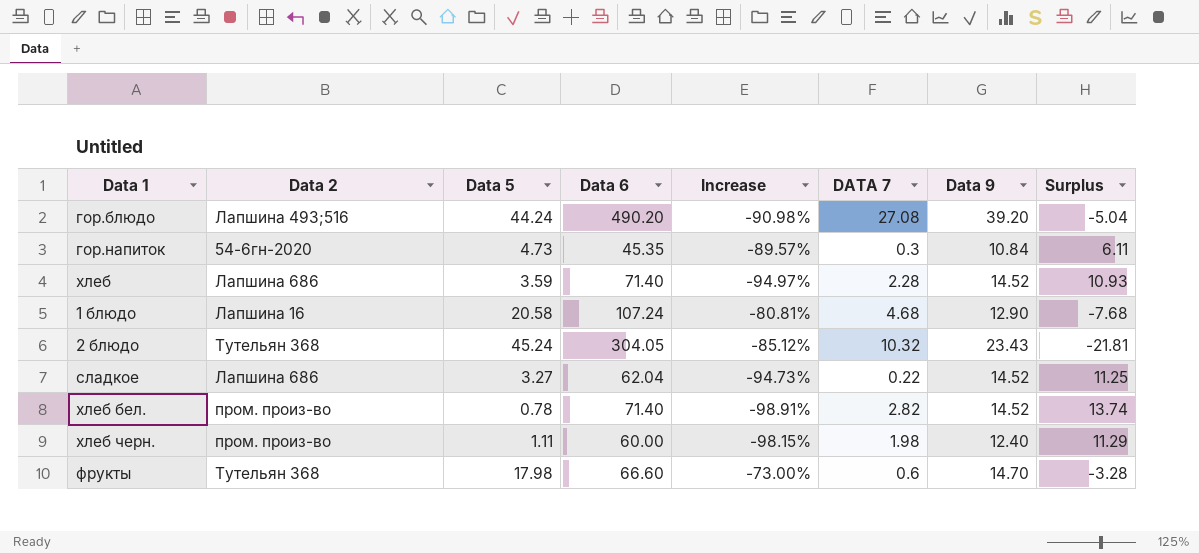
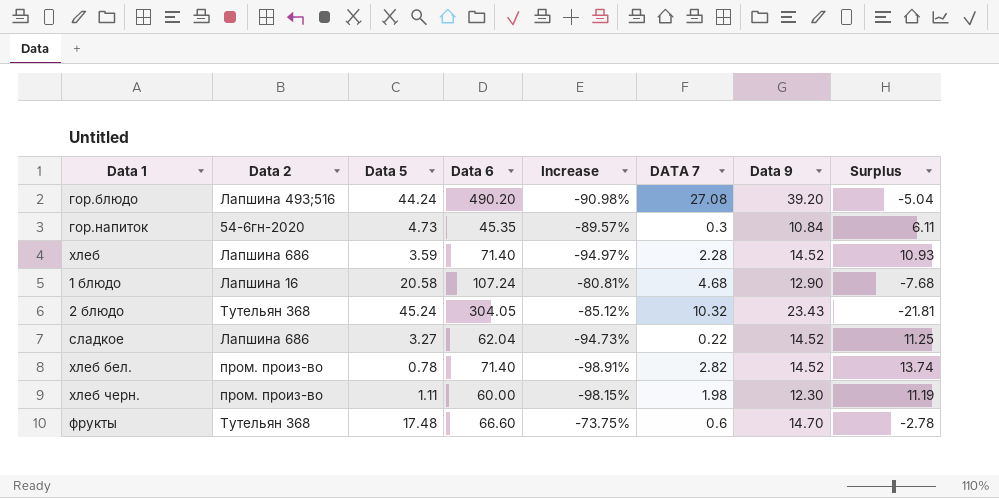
хлеб черн. | Data 9: 12.40 -> 12.30
хлеб черн. | Surplus: 11.29 -> 11.19
фрукты | Data 5: 17.98 -> 17.48
фрукты | Increase: -73.00% -> -73.75%
фрукты | Surplus: -3.28 -> -2.78

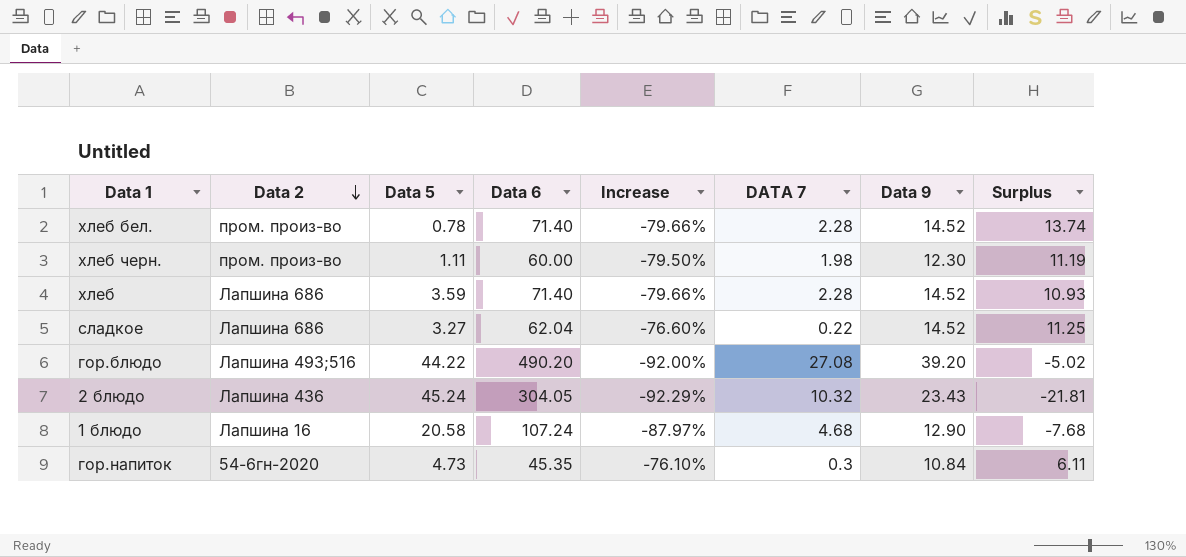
row order: none -> Data 2 descending
column Increase | formula: ([Data 5] - [Data 6]) / [Data 6] -> ([Data 9] - [Data 6]) / [Data 6]
row фрукты: Тутельян 368 | 17.48 | 66.60 | -73.75% | 0.6 | 14.70 | -2.78 -> none
хлеб бел. | DATA 7: 2.82 -> 2.28
гор.блюдо | Data 5: 44.24 -> 44.22
гор.блюдо | Surplus: -5.04 -> -5.02
2 блюдо | Data 2: Тутельян 368 -> Лапшина 436

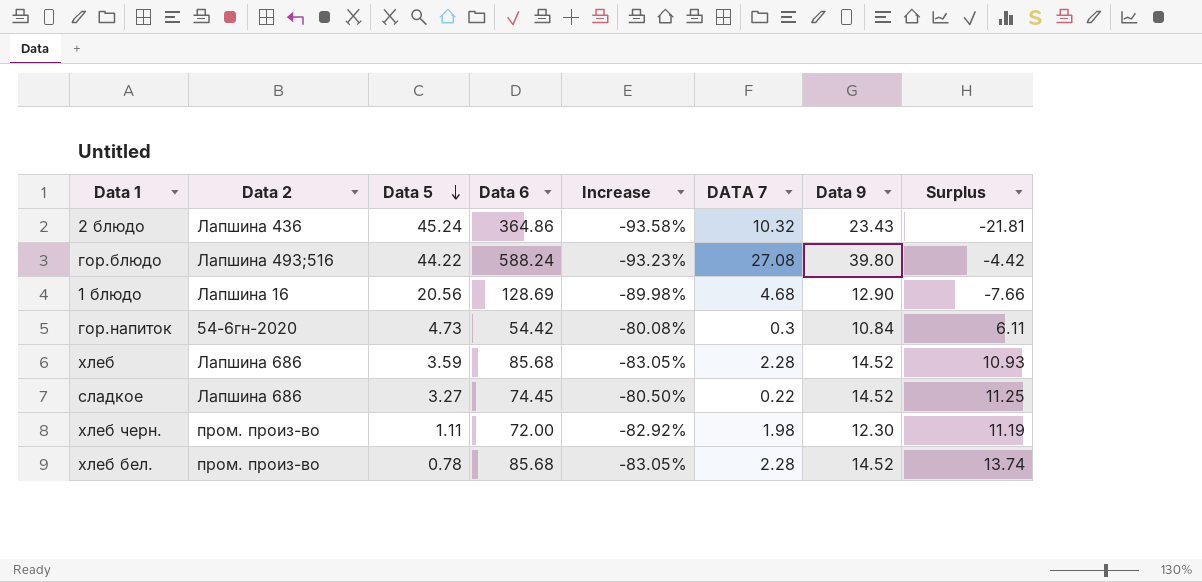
row order: Data 2 descending -> Data 5 descending
2 блюдо | Data 6: 304.05 -> 364.86
2 блюдо | Increase: -92.29% -> -93.58%
гор.блюдо | Data 6: 490.20 -> 588.24
гор.блюдо | Increase: -92.00% -> -93.23%
гор.блюдо | Data 9: 39.20 -> 39.80
гор.блюдо | Surplus: -5.02 -> -4.42
1 блюдо | Data 5: 20.58 -> 20.56
1 блюдо | Data 6: 107.24 -> 128.69
1 блюдо | Increase: -87.97% -> -89.98%
1 блюдо | Surplus: -7.68 -> -7.66
гор.напиток | Data 6: 45.35 -> 54.42
гор.напиток | Increase: -76.10% -> -80.08%
хлеб | Data 6: 71.40 -> 85.68
хлеб | Increase: -79.66% -> -83.05%
сладкое | Data 6: 62.04 -> 74.45
сладкое | Increase: -76.60% -> -80.50%
хлеб черн. | Data 6: 60.00 -> 72.00
хлеб черн. | Increase: -79.50% -> -82.92%
хлеб бел. | Data 6: 71.40 -> 85.68
хлеб бел. | Increase: -79.66% -> -83.05%

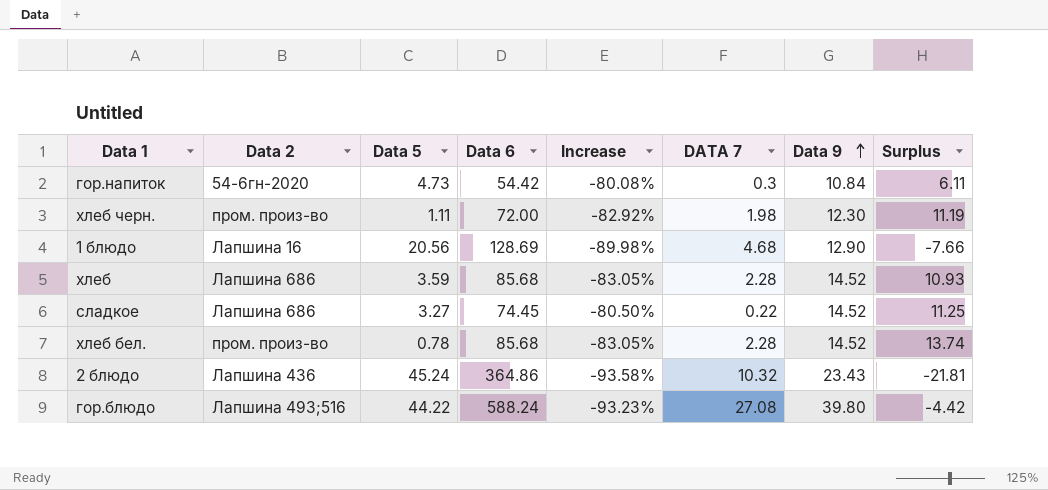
row order: Data 5 descending -> Data 9 ascending

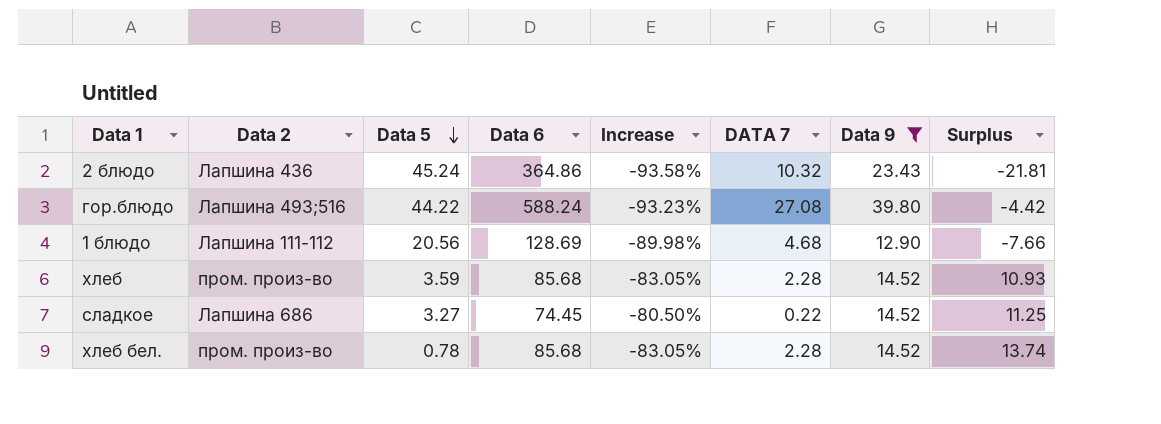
filter: none -> Data 9 >= 12.90
row order: Data 9 ascending -> Data 5 descending
1 блюдо | Data 2: Лапшина 16 -> Лапшина 111-112
хлеб | Data 2: Лапшина 686 -> пром. произ-во

